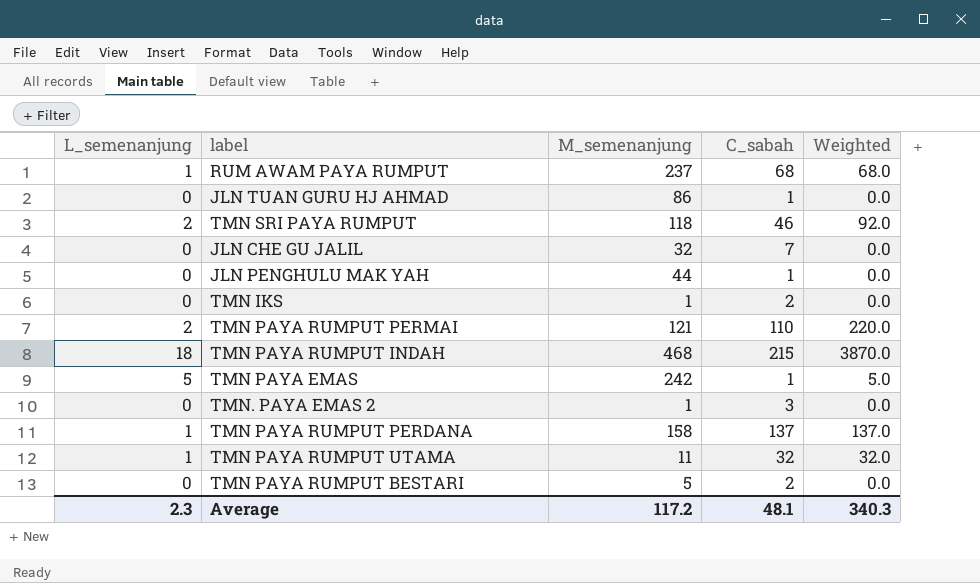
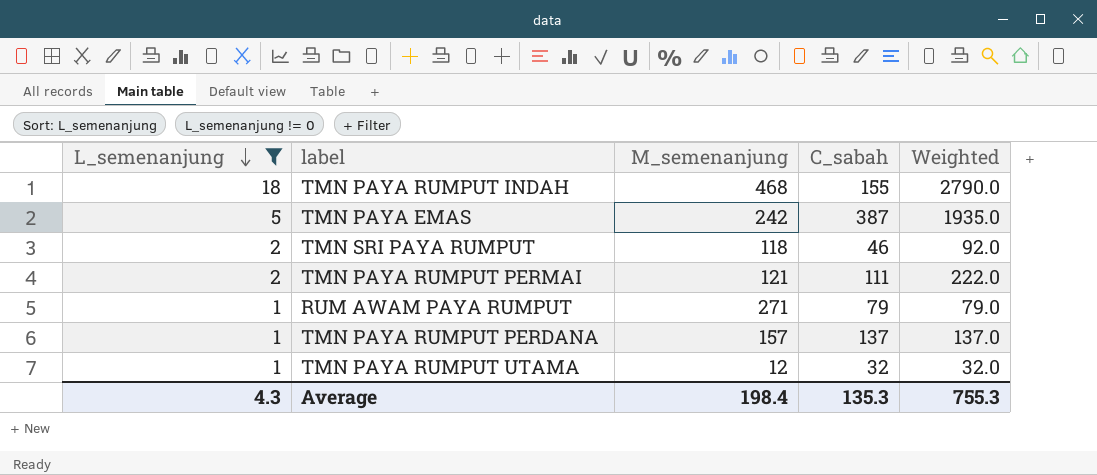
filter: none -> L_semenanjung != 0
row order: none -> L_semenanjung descending
TMN PAYA RUMPUT INDAH | C_sabah: 215 -> 155
TMN PAYA RUMPUT INDAH | Weighted: 3870.0 -> 2790.0
TMN PAYA EMAS | C_sabah: 1 -> 387
TMN PAYA EMAS | Weighted: 5.0 -> 1935.0
TMN PAYA RUMPUT PERMAI | C_sabah: 110 -> 111
TMN PAYA RUMPUT PERMAI | Weighted: 220.0 -> 222.0
RUM AWAM PAYA RUMPUT | M_semenanjung: 237 -> 271
RUM AWAM PAYA RUMPUT | C_sabah: 68 -> 79
RUM AWAM PAYA RUMPUT | Weighted: 68.0 -> 79.0
TMN PAYA RUMPUT PERDANA | M_semenanjung: 158 -> 157
TMN PAYA RUMPUT UTAMA | M_semenanjung: 11 -> 12
Average | L_semenanjung: 2.3 -> 4.3
Average | M_semenanjung: 117.2 -> 198.4
Average | C_sabah: 48.1 -> 135.3
Average | Weighted: 340.3 -> 755.3

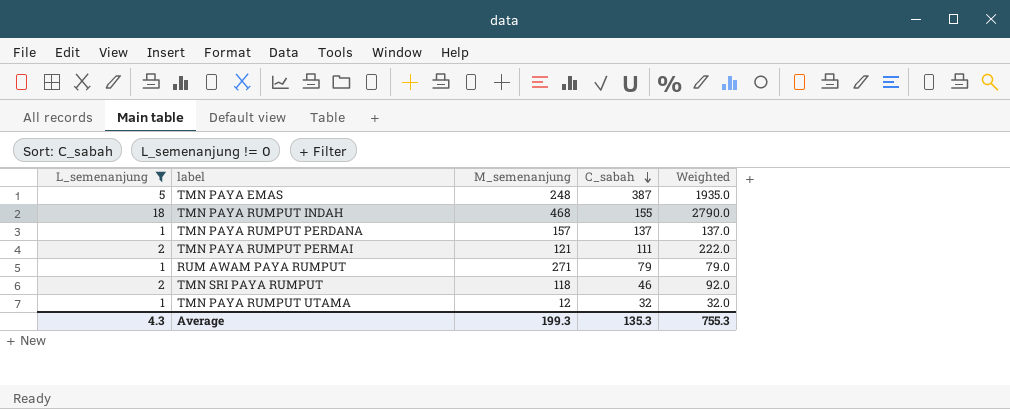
row order: L_semenanjung descending -> C_sabah descending
TMN PAYA EMAS | M_semenanjung: 242 -> 248
Average | M_semenanjung: 198.4 -> 199.3

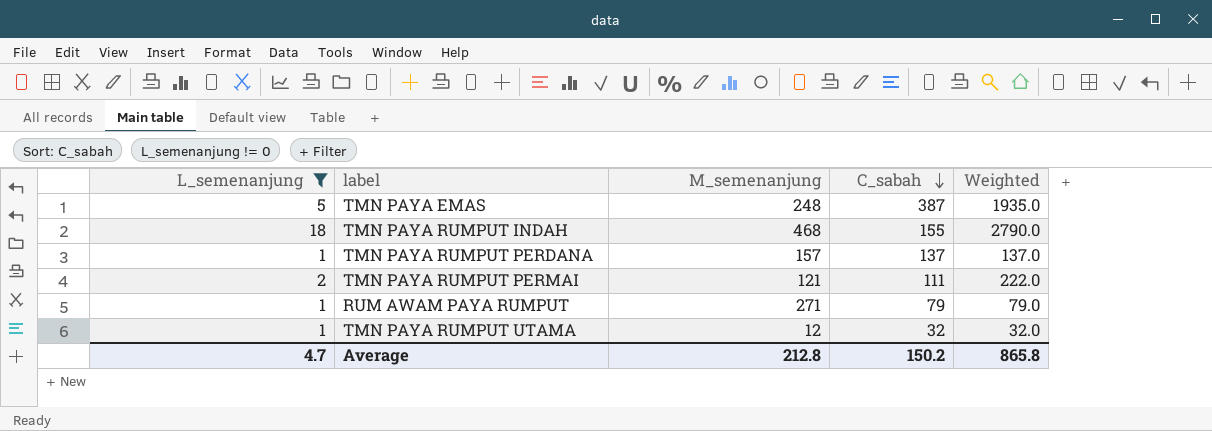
row TMN SRI PAYA RUMPUT: 2 | 118 | 46 | 92.0 -> none
Average | L_semenanjung: 4.3 -> 4.7
Average | M_semenanjung: 199.3 -> 212.8
Average | C_sabah: 135.3 -> 150.2
Average | Weighted: 755.3 -> 865.8

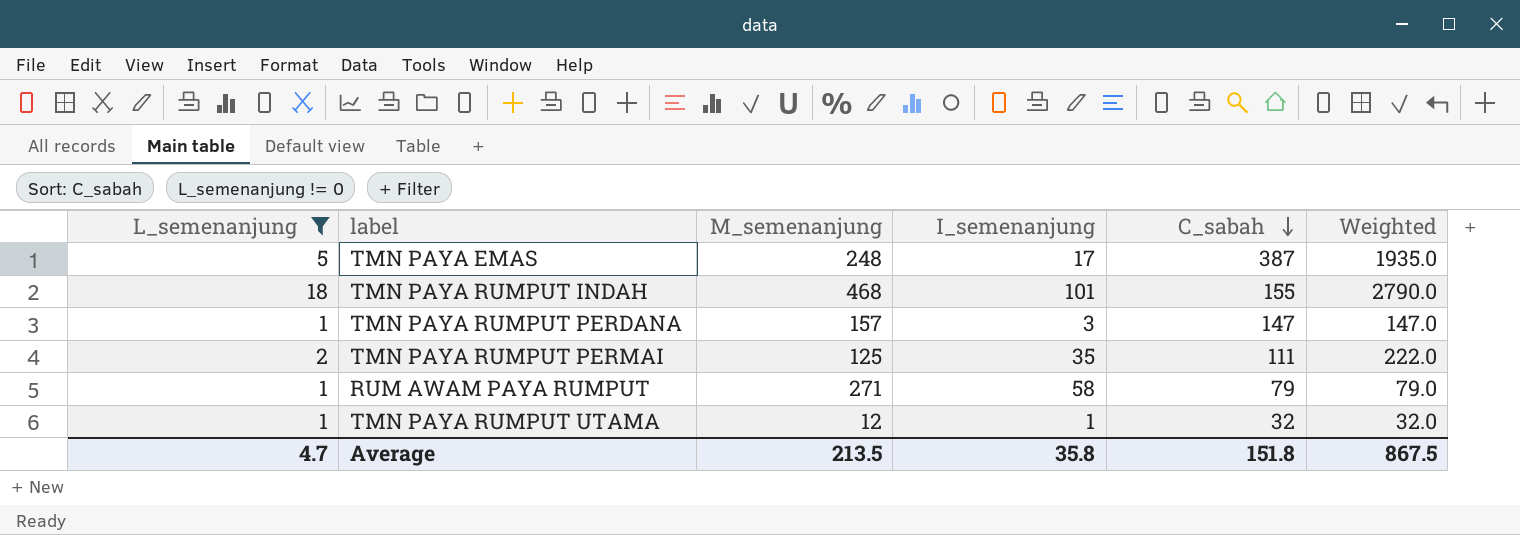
column I_semenanjung | position: none -> 4
TMN PAYA RUMPUT PERDANA | C_sabah: 137 -> 147
TMN PAYA RUMPUT PERDANA | Weighted: 137.0 -> 147.0
TMN PAYA RUMPUT PERMAI | M_semenanjung: 121 -> 125
Average | M_semenanjung: 212.8 -> 213.5
Average | C_sabah: 150.2 -> 151.8
Average | Weighted: 865.8 -> 867.5

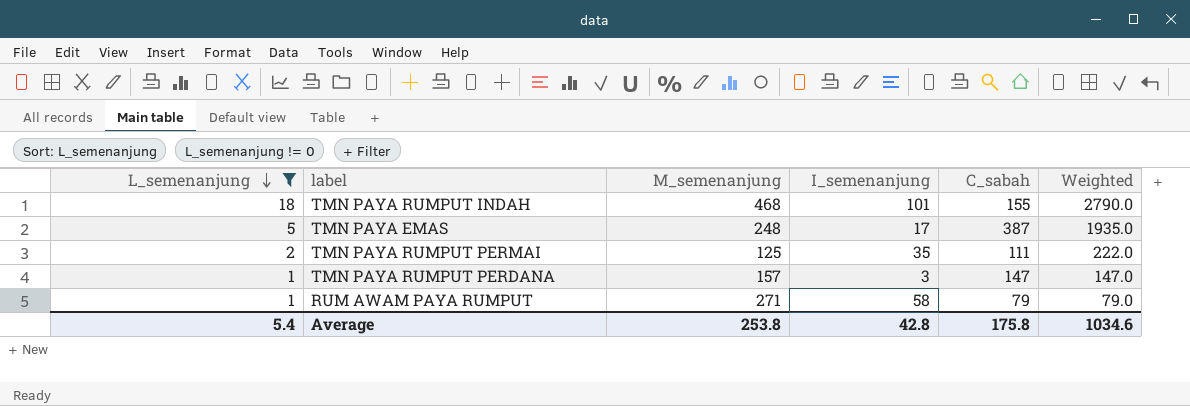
row order: C_sabah descending -> L_semenanjung descending
row TMN PAYA RUMPUT UTAMA: 1 | 12 | 1 | 32 | 32.0 -> none
Average | L_semenanjung: 4.7 -> 5.4
Average | M_semenanjung: 213.5 -> 253.8
Average | I_semenanjung: 35.8 -> 42.8
Average | C_sabah: 151.8 -> 175.8
Average | Weighted: 867.5 -> 1034.6

